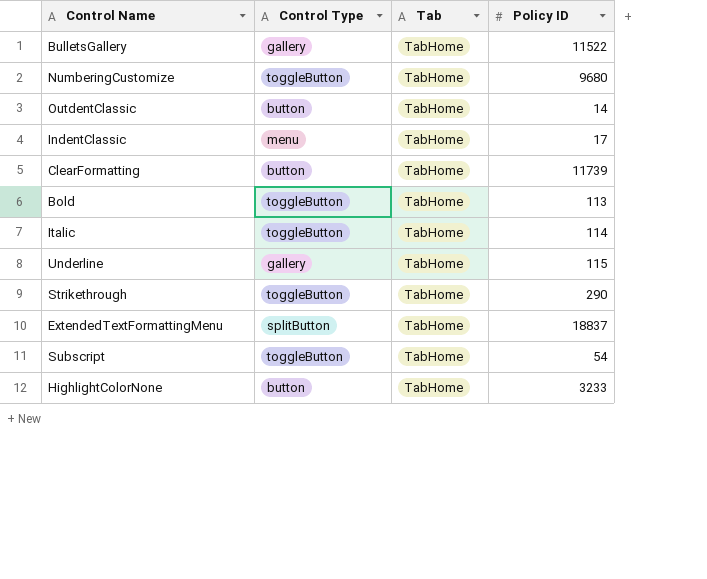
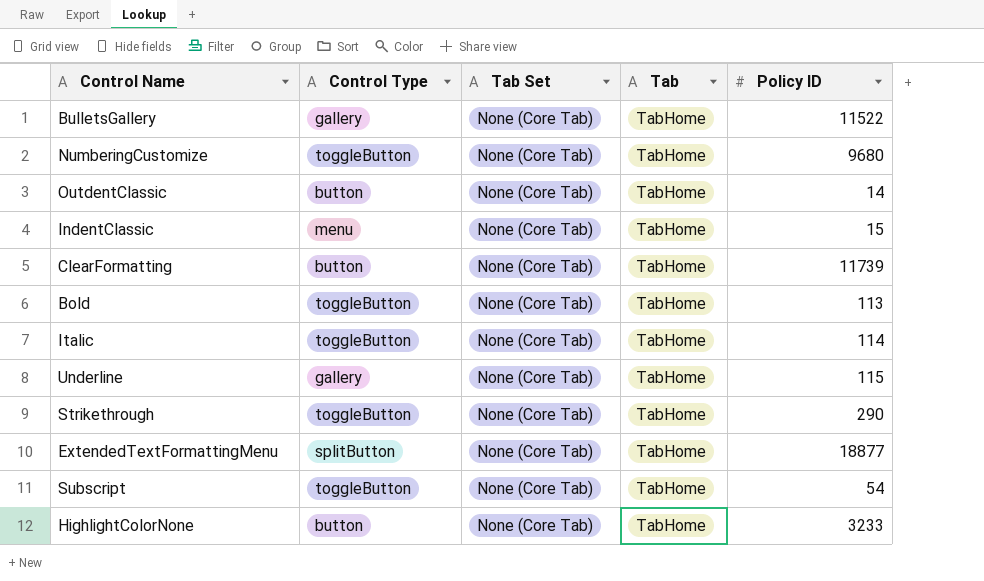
column Tab Set | position: none -> 3
IndentClassic | Policy ID: 17 -> 15
ExtendedTextFormattingMenu | Policy ID: 18837 -> 18877

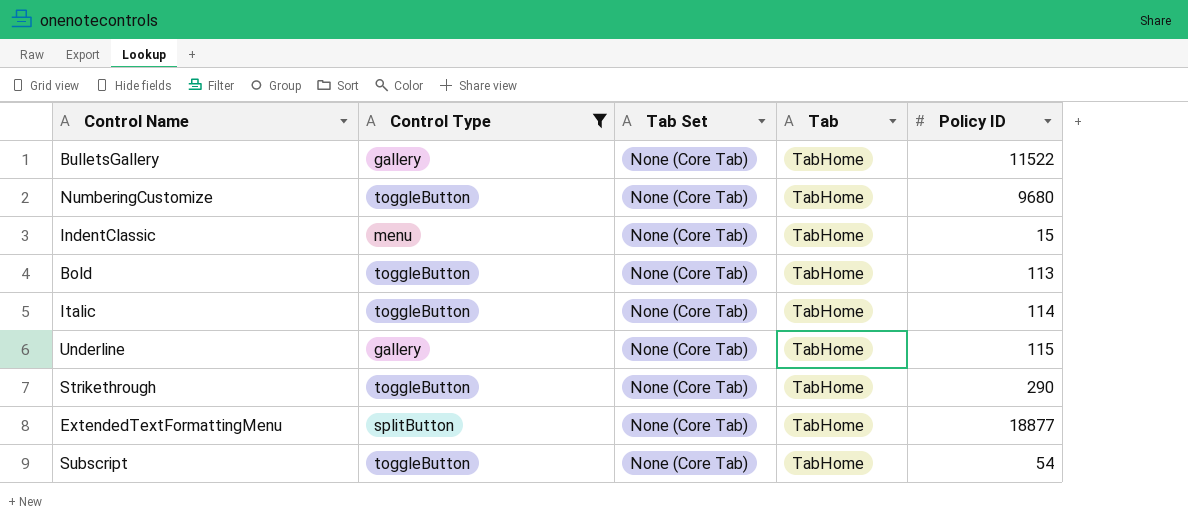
filter: none -> Control Type != button

